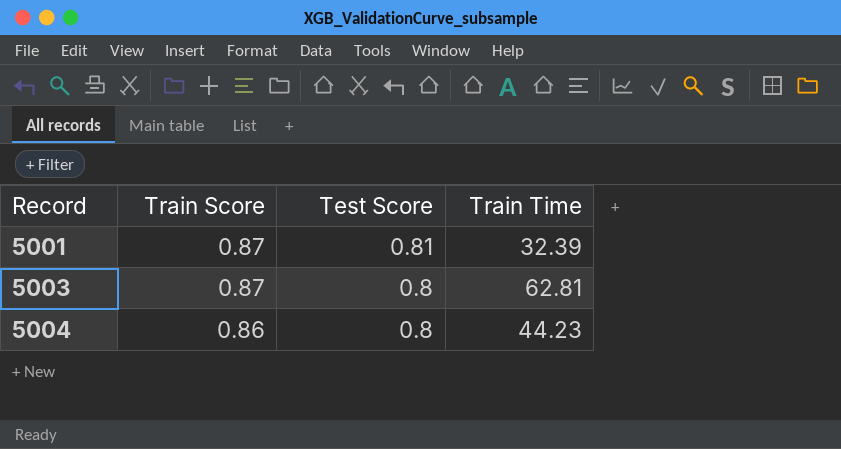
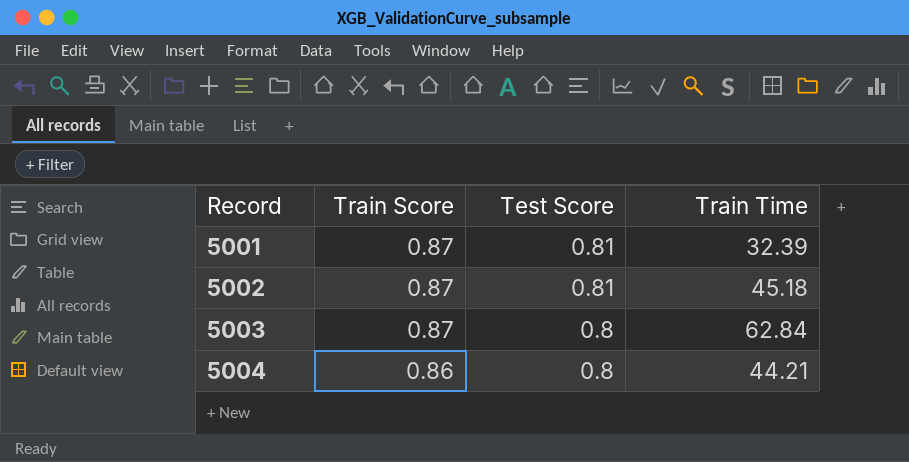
row 5002: none -> 0.87 | 0.81 | 45.18
5003 | Train Time: 62.81 -> 62.84
5004 | Train Time: 44.23 -> 44.21

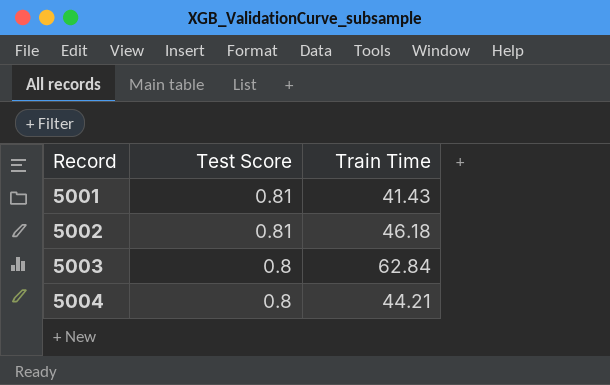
column Train Score | position: 2 -> none
5001 | Train Time: 32.39 -> 41.43
5002 | Train Time: 45.18 -> 46.18

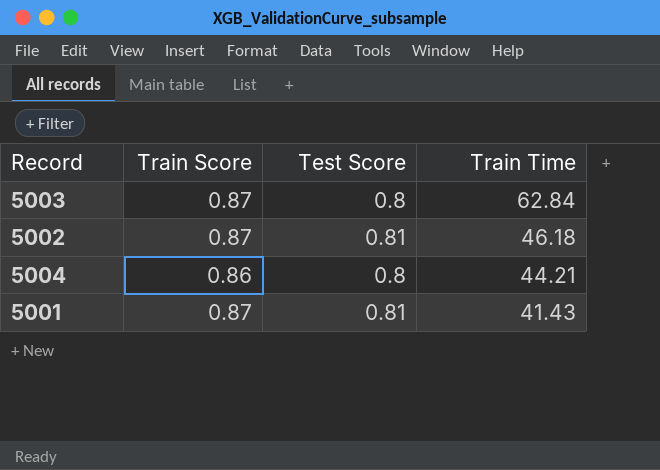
row order: Record ascending -> Train Time descending
column Train Score | position: none -> 2

